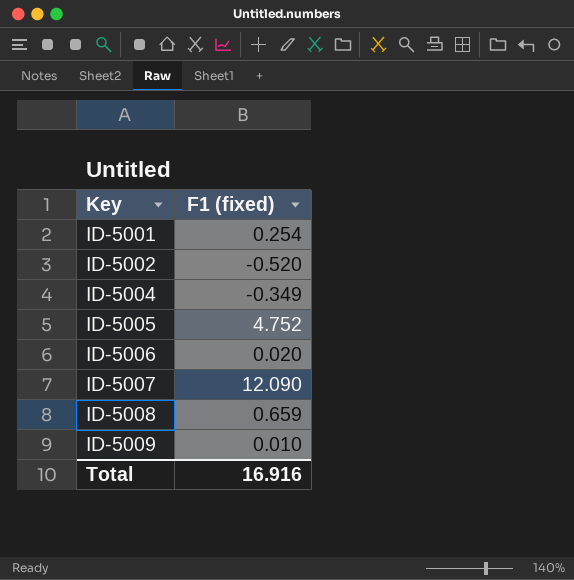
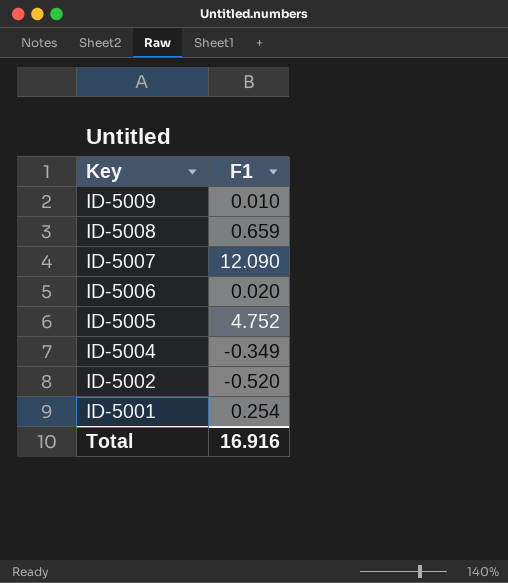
row order: Key ascending -> Key descending
column name: F1 (fixed) -> F1

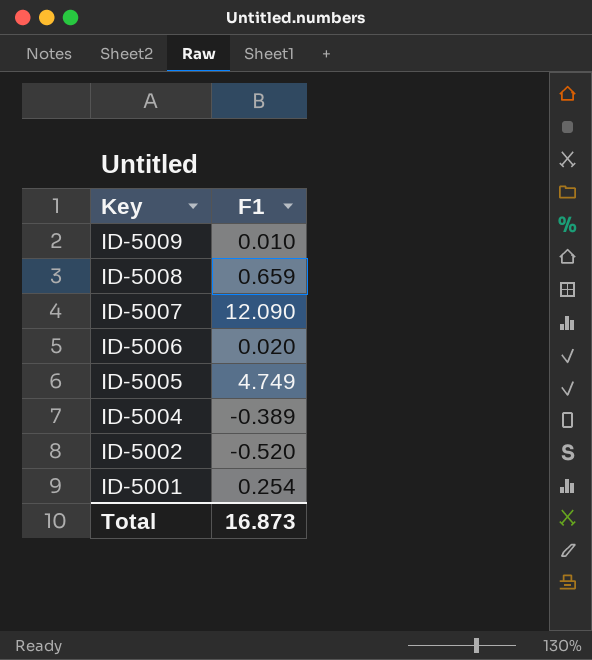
ID-5005 | F1: 4.752 -> 4.749
ID-5004 | F1: -0.349 -> -0.389
Total | F1: 16.916 -> 16.873

